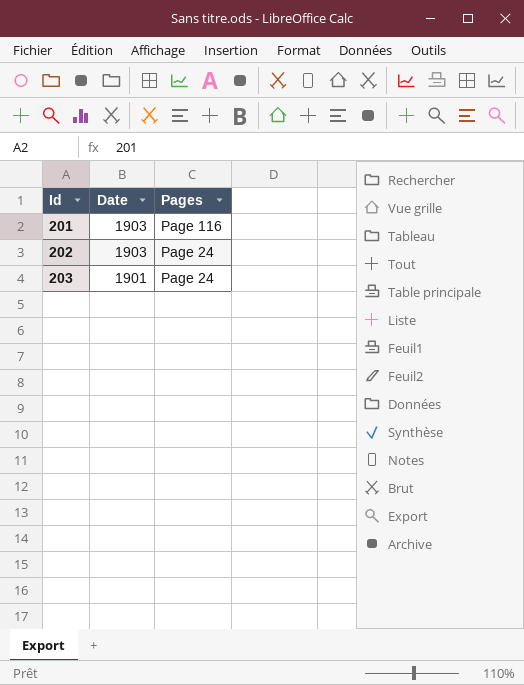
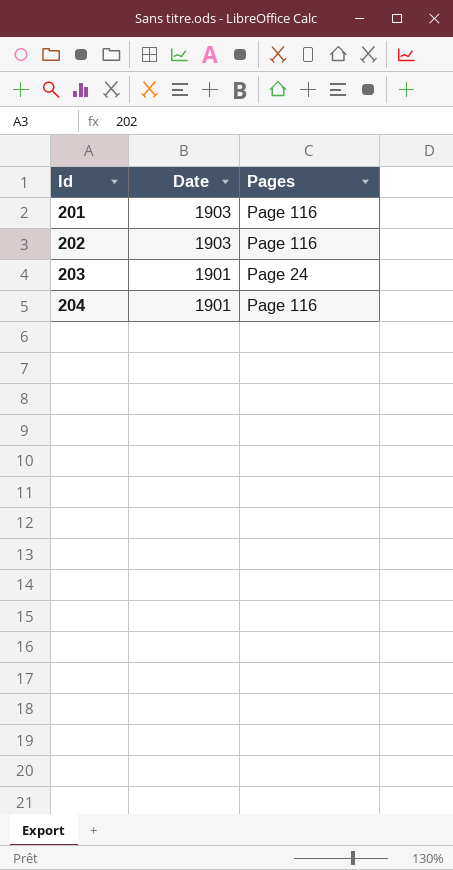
202 | Pages: Page 24 -> Page 116
row 204: none -> 1901 | Page 116

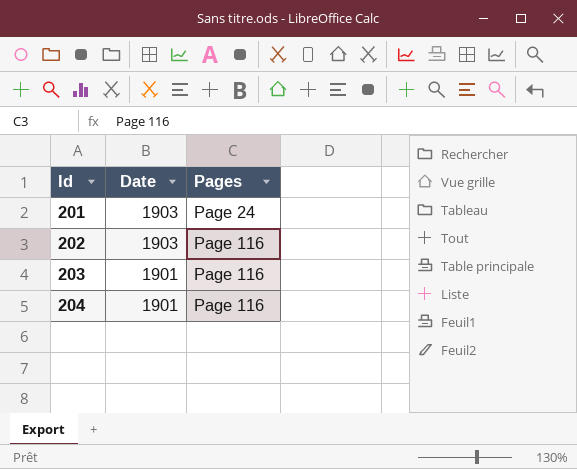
201 | Pages: Page 116 -> Page 24
203 | Pages: Page 24 -> Page 116

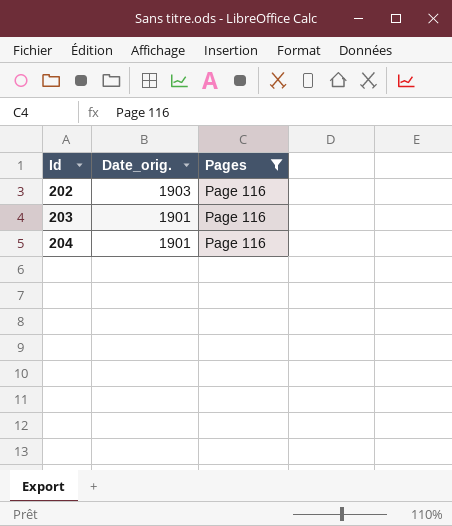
filter: none -> Pages = Page 116
column name: Date -> Date_orig.

